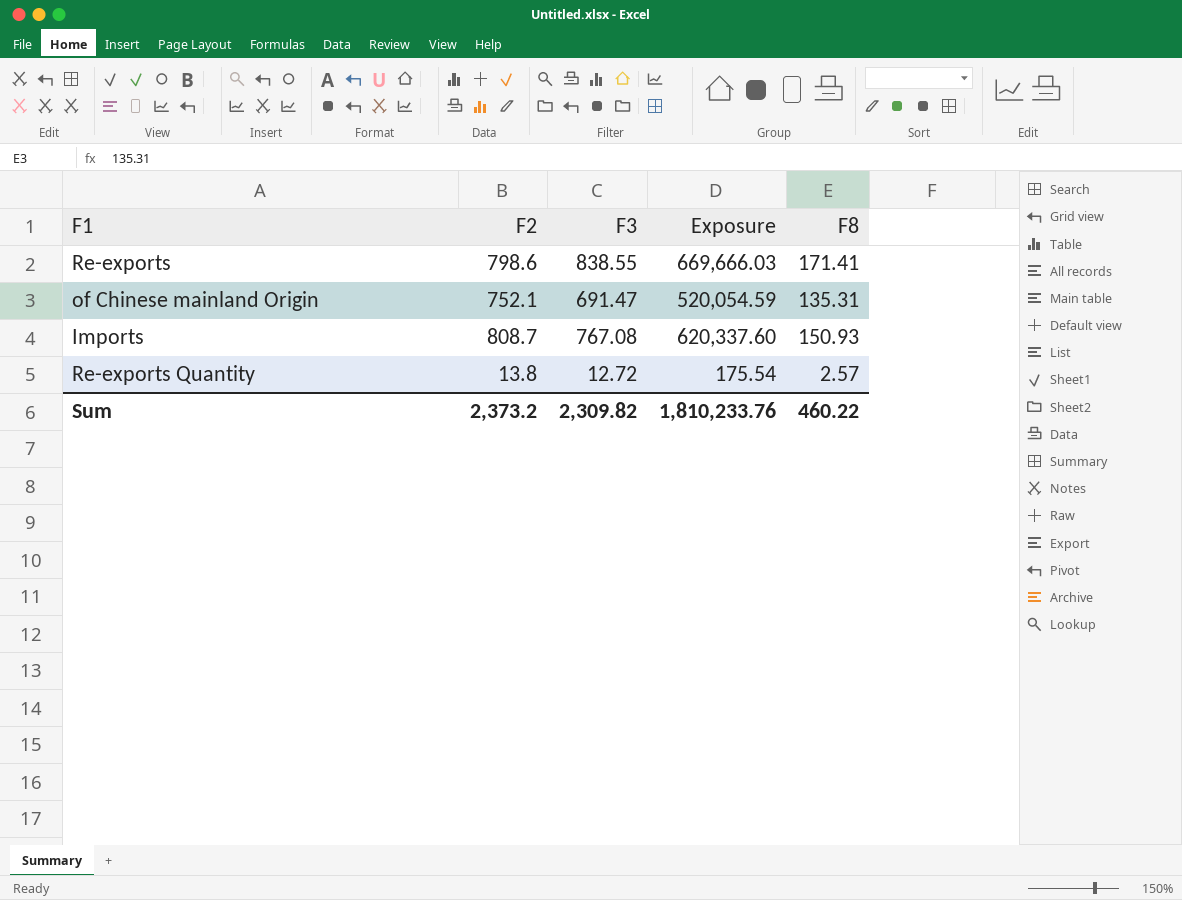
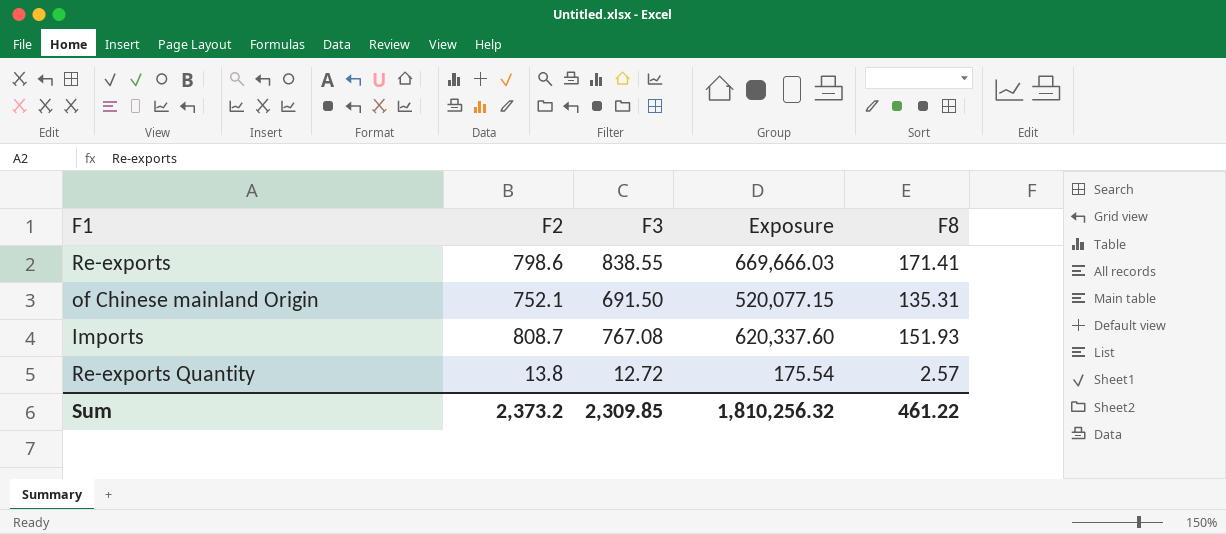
of Chinese mainland Origin | F3: 691.47 -> 691.50
of Chinese mainland Origin | Exposure: 520,054.59 -> 520,077.15
Imports | F8: 150.93 -> 151.93
Sum | F3: 2,309.82 -> 2,309.85
Sum | Exposure: 1,810,233.76 -> 1,810,256.32
Sum | F8: 460.22 -> 461.22

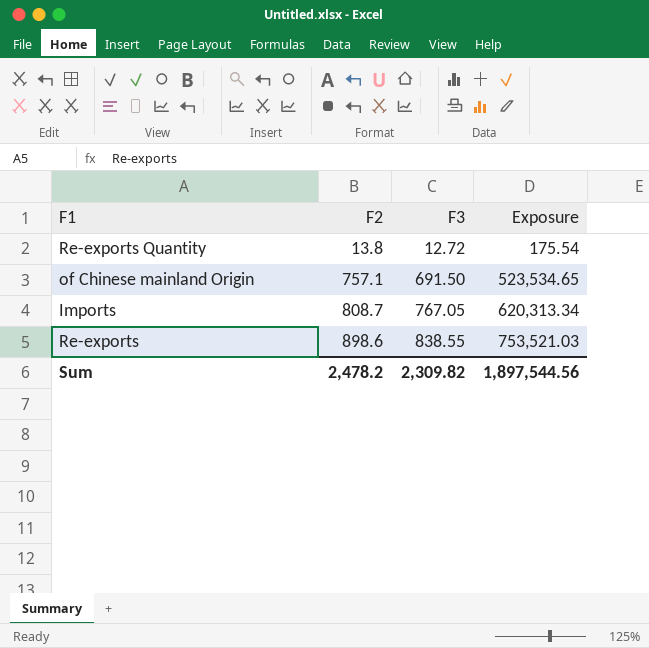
row order: none -> F2 ascending
column F8 | position: 5 -> none
of Chinese mainland Origin | F2: 752.1 -> 757.1
of Chinese mainland Origin | Exposure: 520,077.15 -> 523,534.65
Imports | F3: 767.08 -> 767.05
Imports | Exposure: 620,337.60 -> 620,313.34
Re-exports | F2: 798.6 -> 898.6
Re-exports | Exposure: 669,666.03 -> 753,521.03
Sum | F2: 2,373.2 -> 2,478.2
Sum | F3: 2,309.85 -> 2,309.82
Sum | Exposure: 1,810,256.32 -> 1,897,544.56

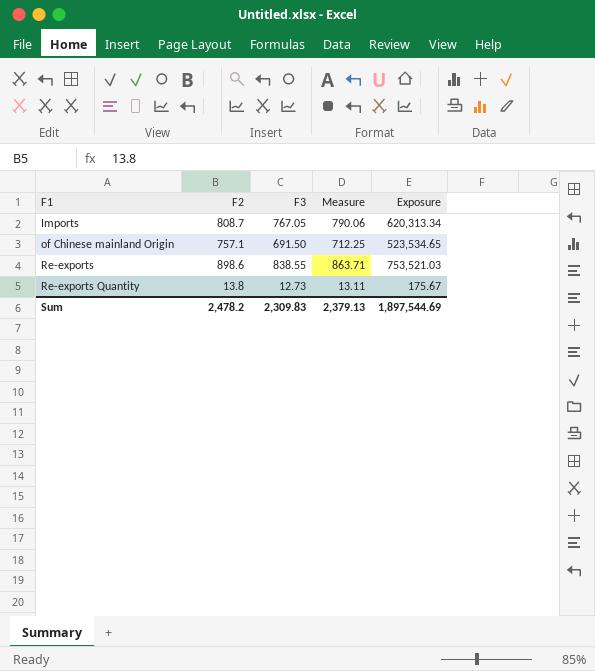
row order: F2 ascending -> F1 ascending
column Measure | formula: none -> [F3] * 1.03
Re-exports Quantity | F3: 12.72 -> 12.73
Re-exports Quantity | Exposure: 175.54 -> 175.67
Sum | F3: 2,309.82 -> 2,309.83
Sum | Exposure: 1,897,544.56 -> 1,897,544.69

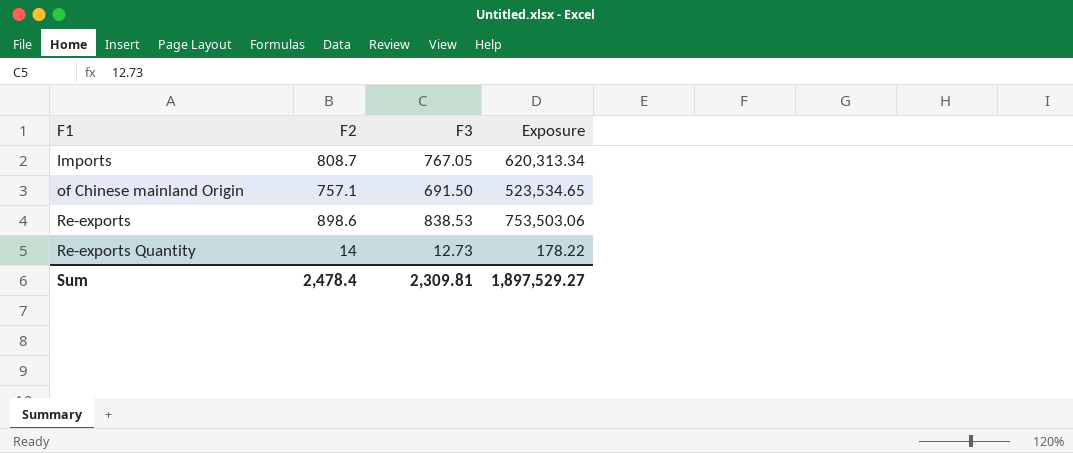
column Measure | formula: [F3] * 1.03 -> none
Re-exports | F3: 838.55 -> 838.53
Re-exports | Exposure: 753,521.03 -> 753,503.06
Re-exports Quantity | F2: 13.8 -> 14
Re-exports Quantity | Exposure: 175.67 -> 178.22
Sum | F2: 2,478.2 -> 2,478.4
Sum | F3: 2,309.83 -> 2,309.81
Sum | Exposure: 1,897,544.69 -> 1,897,529.27

